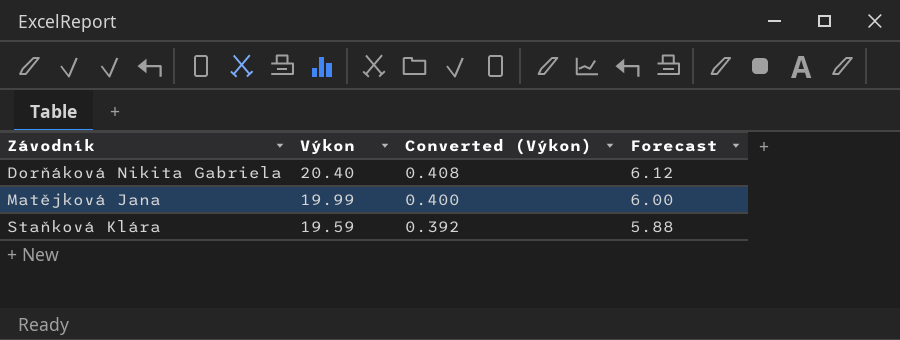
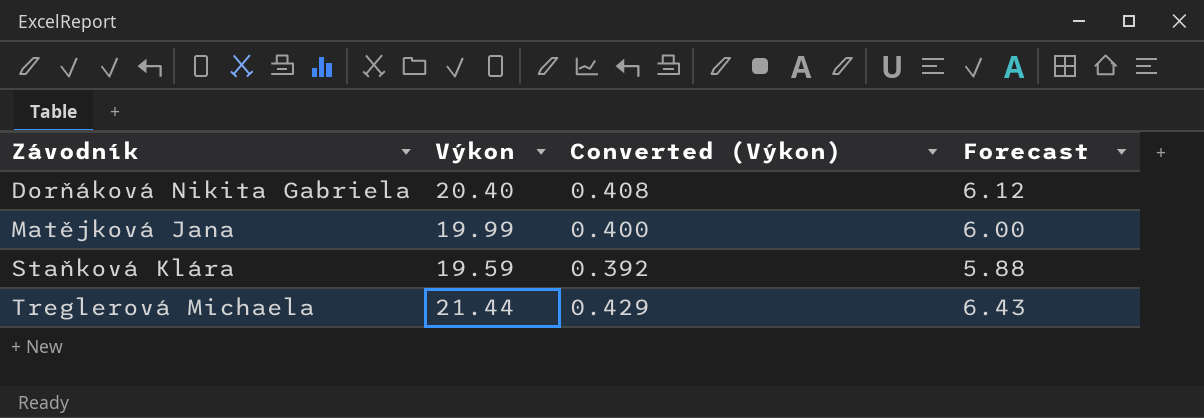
row Treglerová Michaela: none -> 21.44 | 0.429 | 6.43

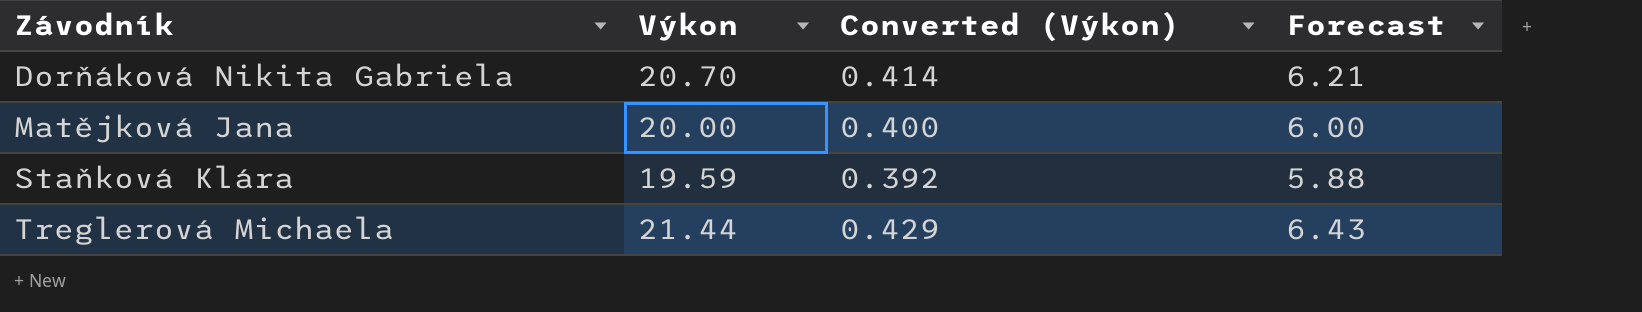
Dorňáková Nikita Gabriela | Výkon: 20.40 -> 20.70
Dorňáková Nikita Gabriela | Converted (Výkon): 0.408 -> 0.414
Dorňáková Nikita Gabriela | Forecast: 6.12 -> 6.21
Matějková Jana | Výkon: 19.99 -> 20.00

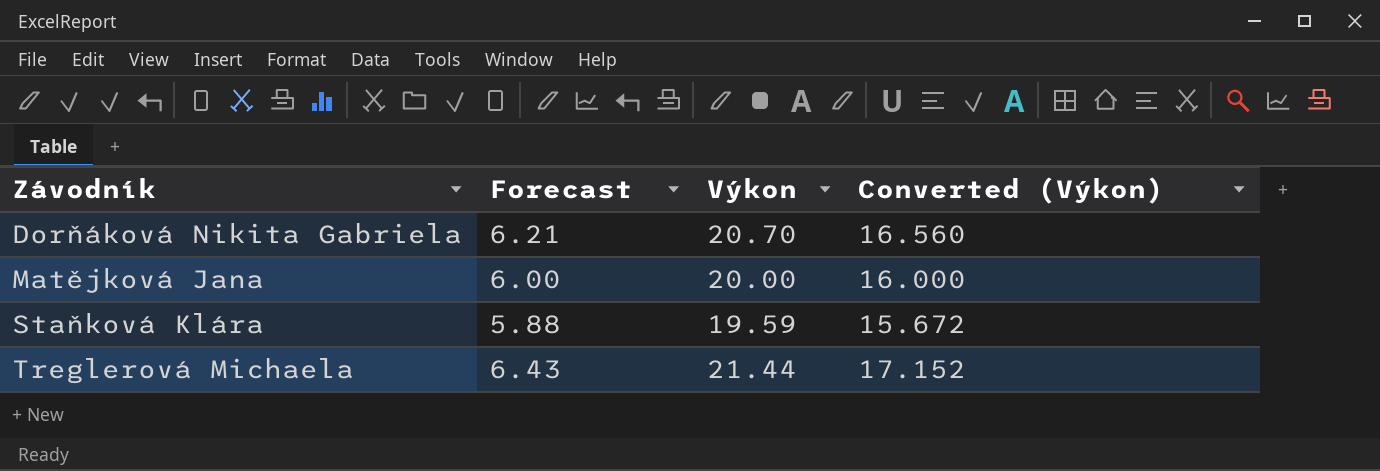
column Forecast | position: 4 -> 2
column Converted (Výkon) | formula: [Výkon] * 0.02 -> [Výkon] * 0.8

